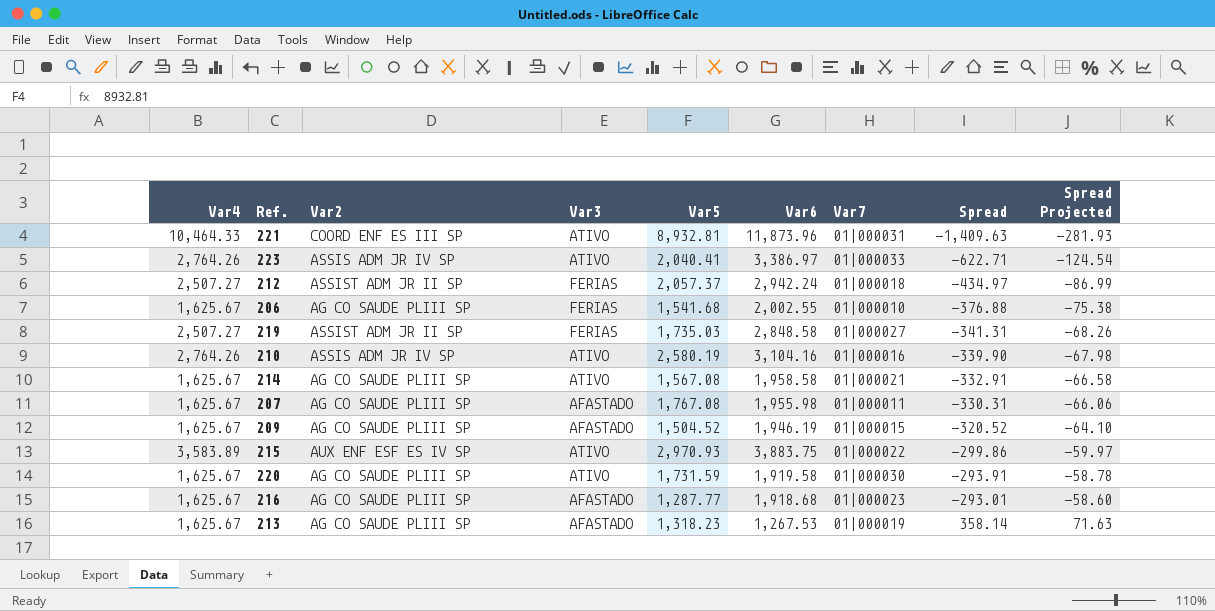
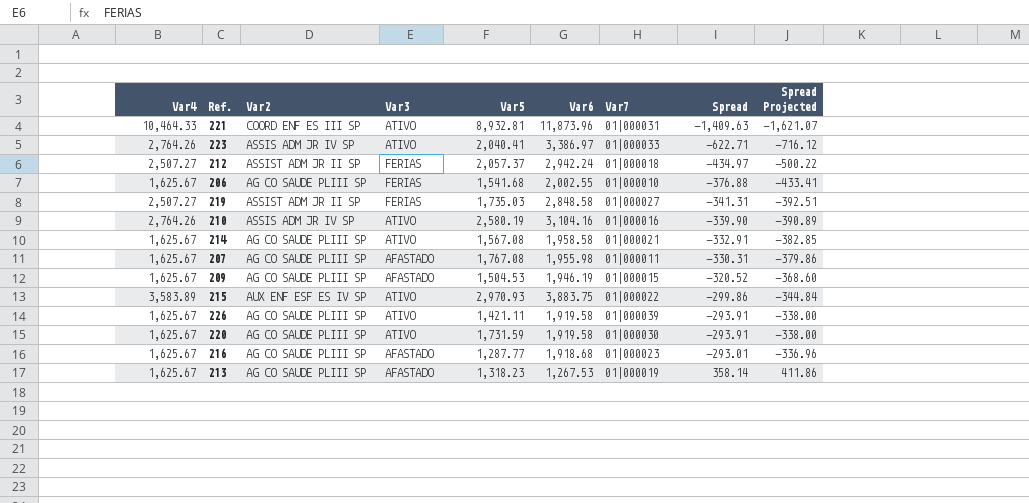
column Spread Projected | formula: [Spread] * 0.2 -> [Spread] * 1.15
209 | Var5: 1,504.52 -> 1,504.53
row 226: none -> 1,625.67 | AG CO SAUDE PLIII SP | ATIVO | 1,421.11 | 1,919.58 | 01|000039 | -293.91 | -338.00

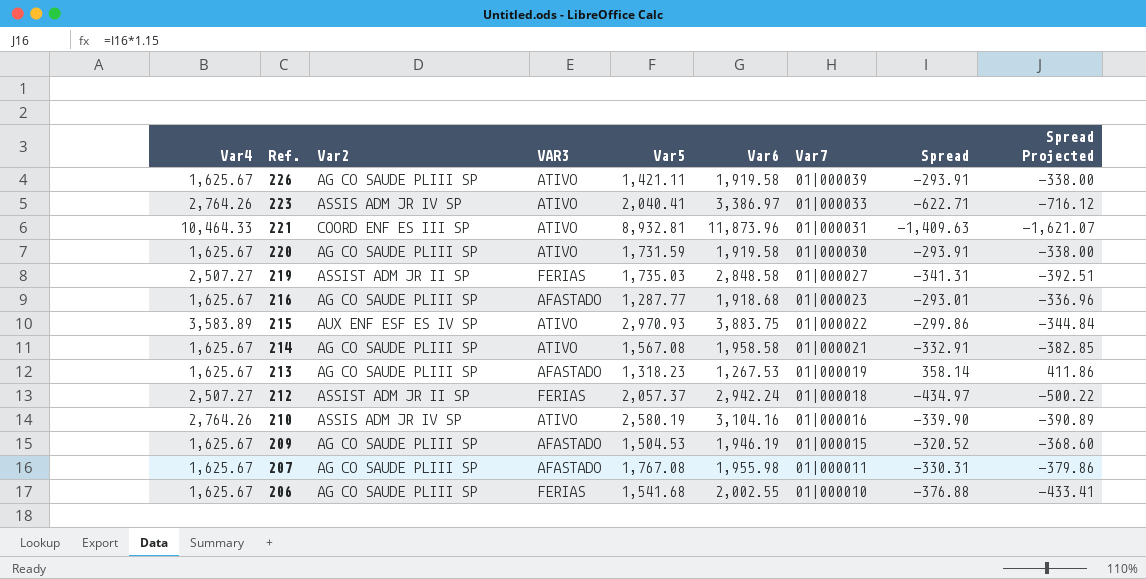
row order: Spread ascending -> Ref. descending
column name: Var3 -> VAR3

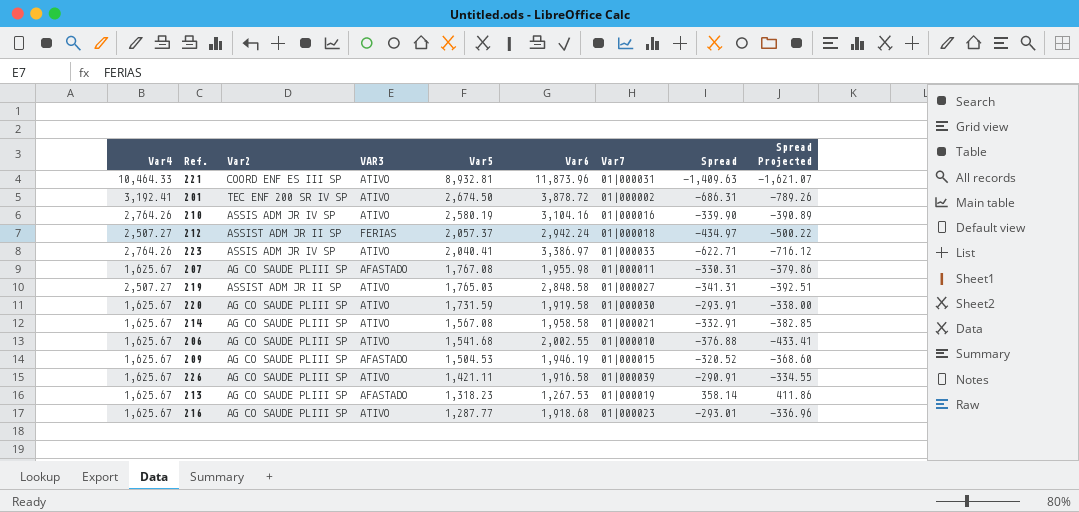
row order: Ref. descending -> Var5 descending
row 215: 3,583.89 | AUX ENF ESF ES IV SP | ATIVO | 2,970.93 | 3,883.75 | 01|000022 | -299.86 | -344.84 -> none
row 201: none -> 3,192.41 | TEC ENF 200 SR IV SP | ATIVO | 2,674.50 | 3,878.72 | 01|000002 | -686.31 | -789.26
219 | VAR3: FERIAS -> ATIVO
219 | Var5: 1,735.03 -> 1,765.03
206 | VAR3: FERIAS -> ATIVO
226 | Var6: 1,919.58 -> 1,916.58
226 | Spread: -293.91 -> -290.91
226 | Spread Projected: -338.00 -> -334.55
216 | VAR3: AFASTADO -> ATIVO

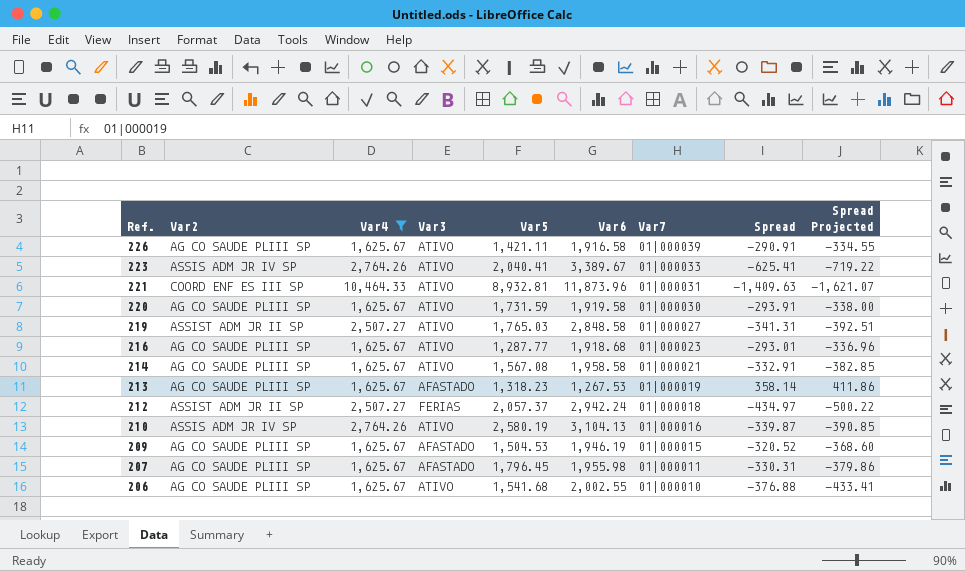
filter: none -> Var4 != 3,192.41
row order: Var5 descending -> Ref. descending
column Var4 | position: 1 -> 3
column name: VAR3 -> Var3
223 | Var6: 3,386.97 -> 3,389.67
223 | Spread: -622.71 -> -625.41
223 | Spread Projected: -716.12 -> -719.22
210 | Var6: 3,104.16 -> 3,104.13
210 | Spread: -339.90 -> -339.87
210 | Spread Projected: -390.89 -> -390.85
207 | Var5: 1,767.08 -> 1,796.45

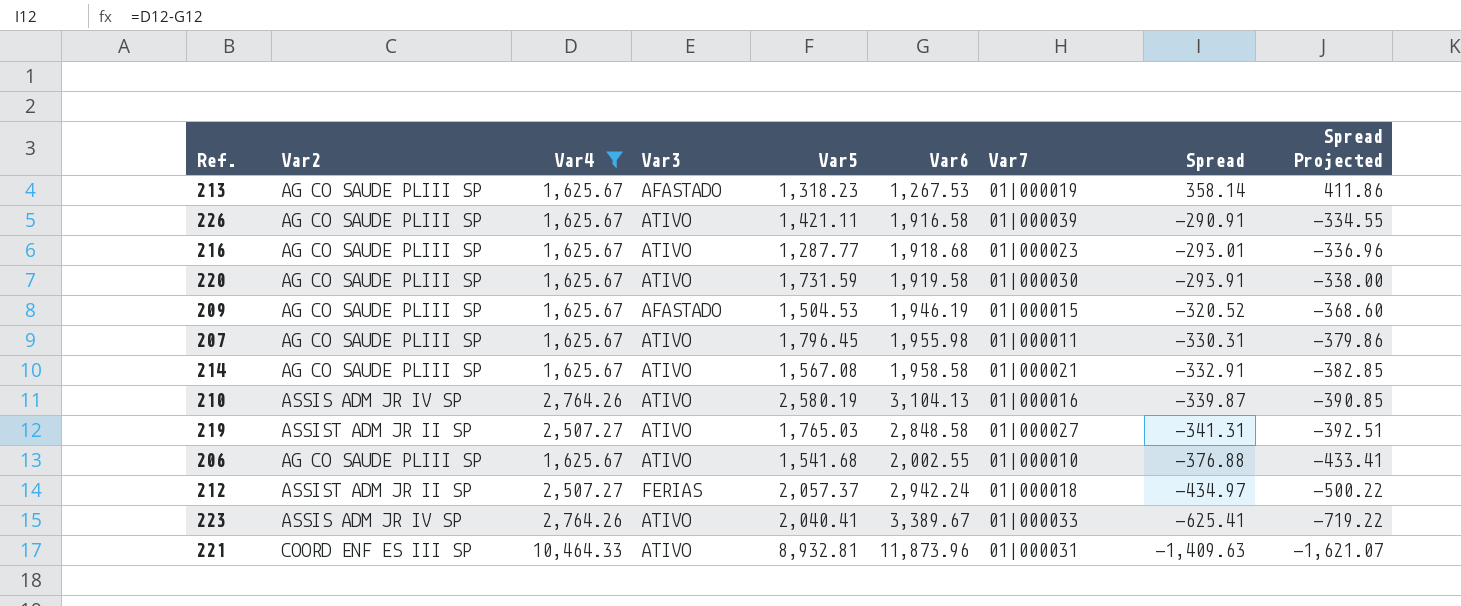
row order: Ref. descending -> Spread descending
207 | Var3: AFASTADO -> ATIVO

